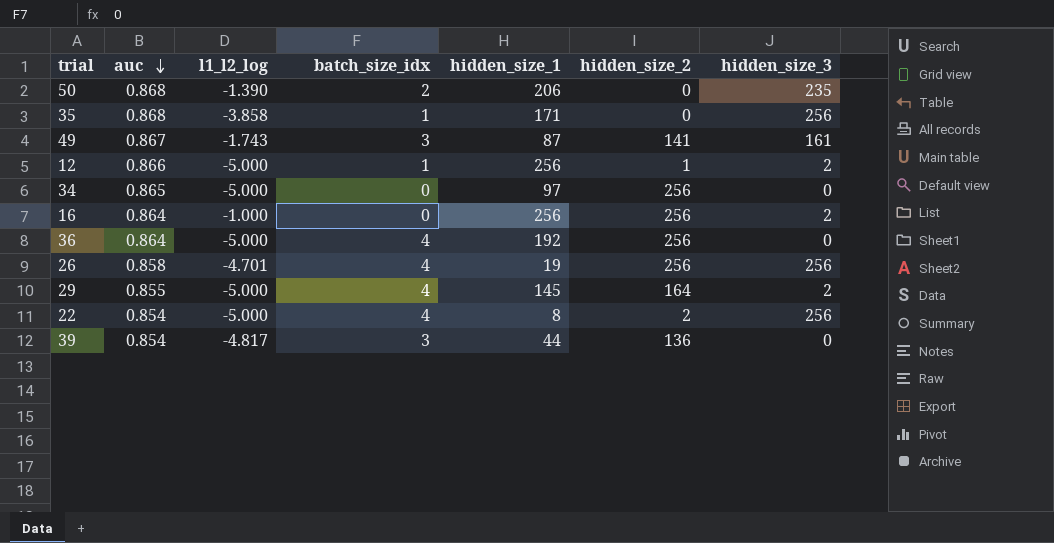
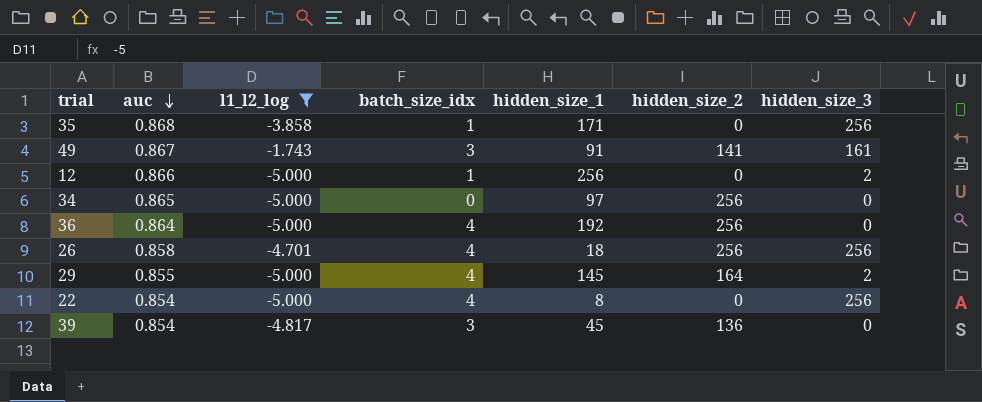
filter: none -> l1_l2_log <= -1.743
49 | hidden_size_1: 87 -> 91
12 | hidden_size_2: 1 -> 0
26 | hidden_size_1: 19 -> 18
22 | hidden_size_2: 2 -> 0
39 | hidden_size_1: 44 -> 45

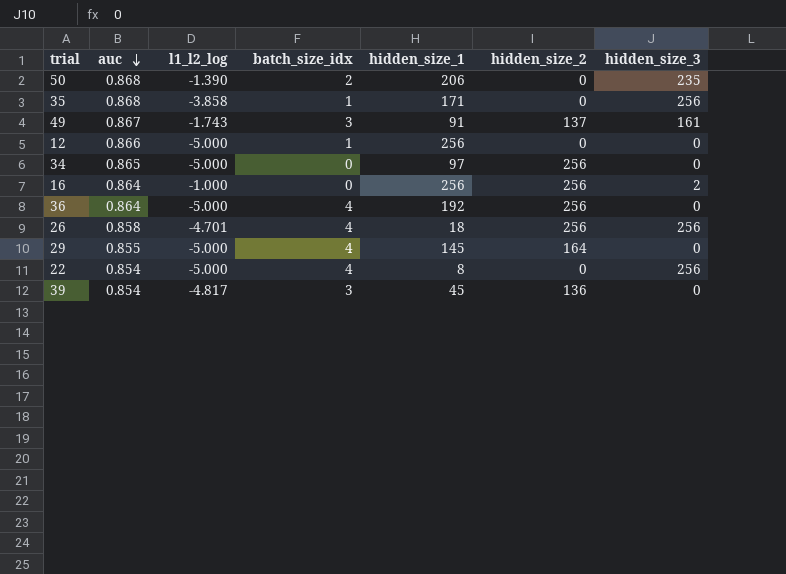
filter: l1_l2_log <= -1.743 -> none
49 | hidden_size_2: 141 -> 137
12 | hidden_size_3: 2 -> 0
29 | hidden_size_3: 2 -> 0

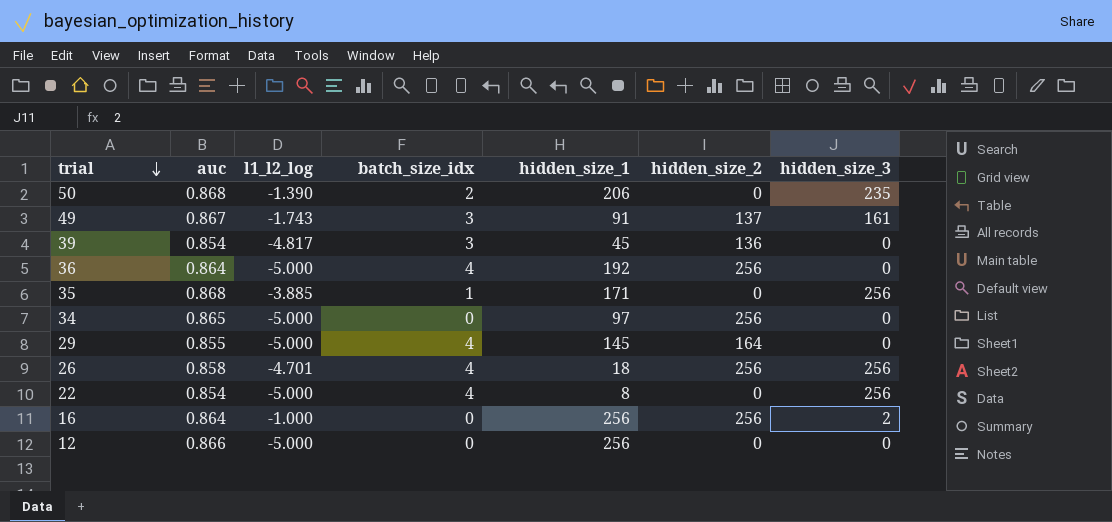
row order: auc descending -> trial descending
35 | l1_l2_log: -3.858 -> -3.885
12 | batch_size_idx: 1 -> 0

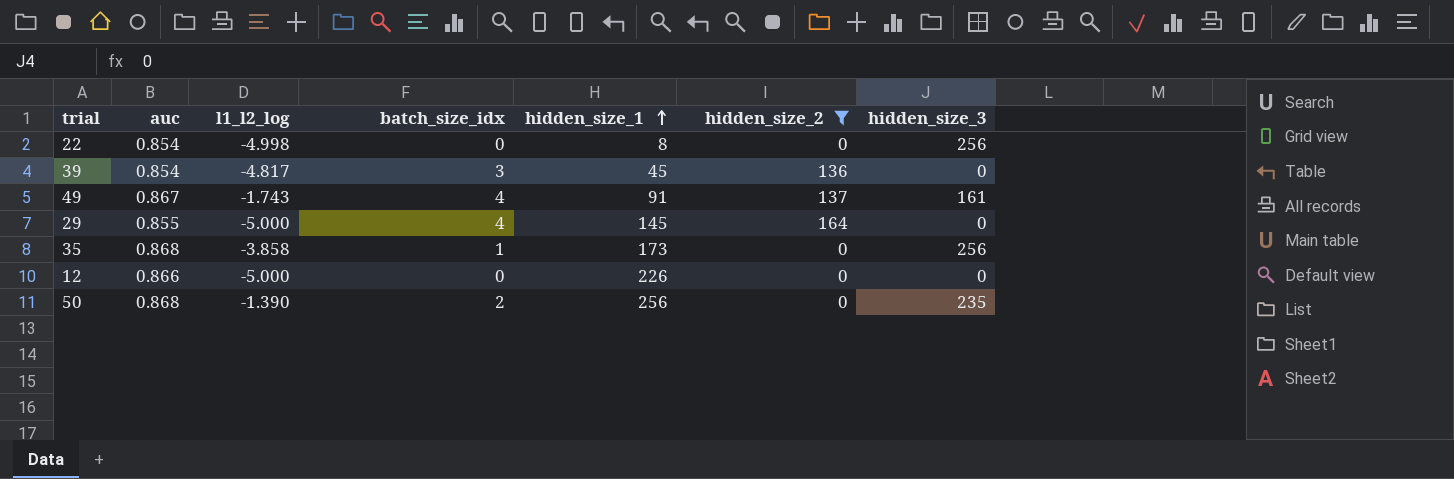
filter: none -> hidden_size_2 != 256
row order: trial descending -> hidden_size_1 ascending
22 | l1_l2_log: -5.000 -> -4.998
22 | batch_size_idx: 4 -> 0
49 | batch_size_idx: 3 -> 4
35 | l1_l2_log: -3.885 -> -3.858
35 | hidden_size_1: 171 -> 173
12 | hidden_size_1: 256 -> 226
50 | hidden_size_1: 206 -> 256

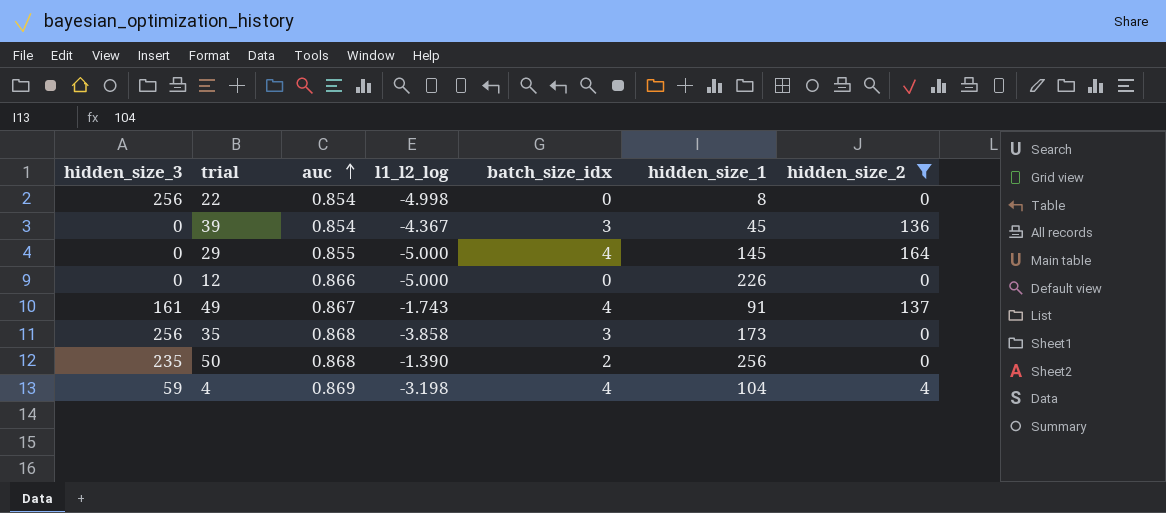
row order: hidden_size_1 ascending -> auc ascending
column hidden_size_3 | position: 7 -> 1
39 | l1_l2_log: -4.817 -> -4.367
35 | batch_size_idx: 1 -> 3
row 4: none -> 59 | 0.869 | -3.198 | 4 | 104 | 4

